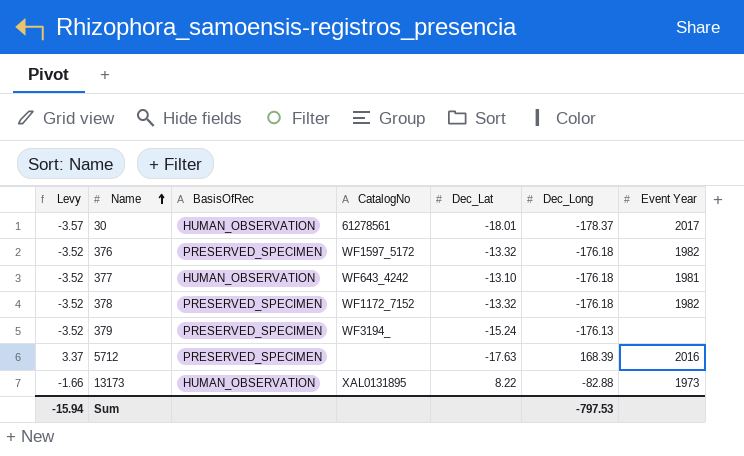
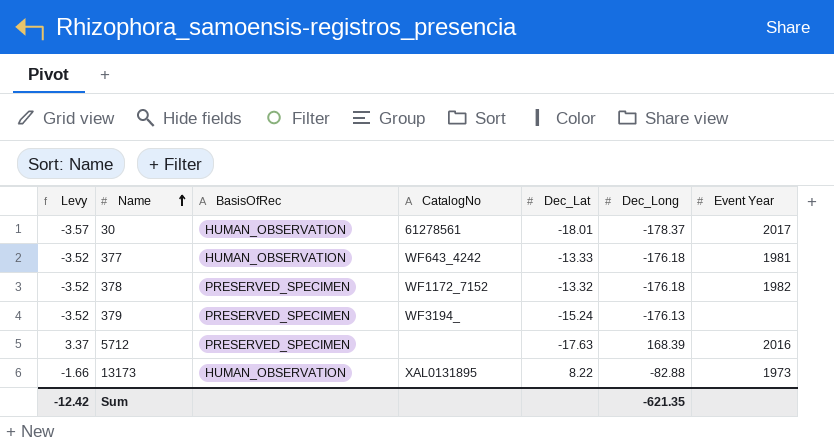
row 376: -3.52 | PRESERVED_SPECIMEN | WF1597_5172 | -13.32 | -176.18 | 1982 -> none
377 | Dec_Lat: -13.10 -> -13.33
Sum | Levy: -15.94 -> -12.42
Sum | Dec_Long: -797.53 -> -621.35

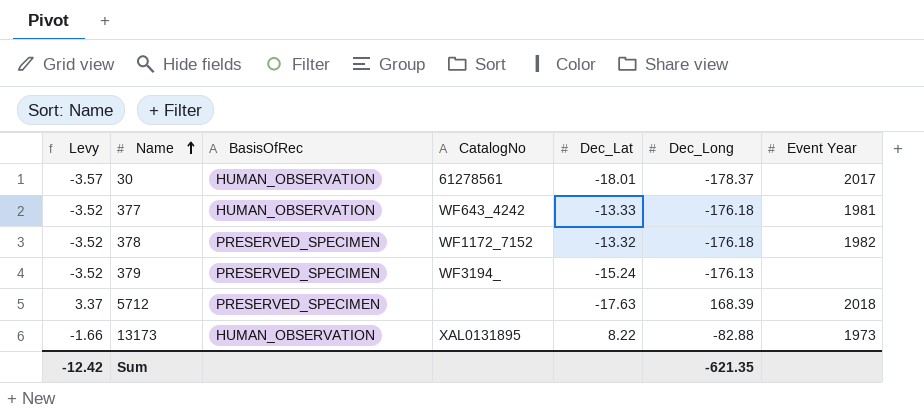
5712 | Event Year: 2016 -> 2018

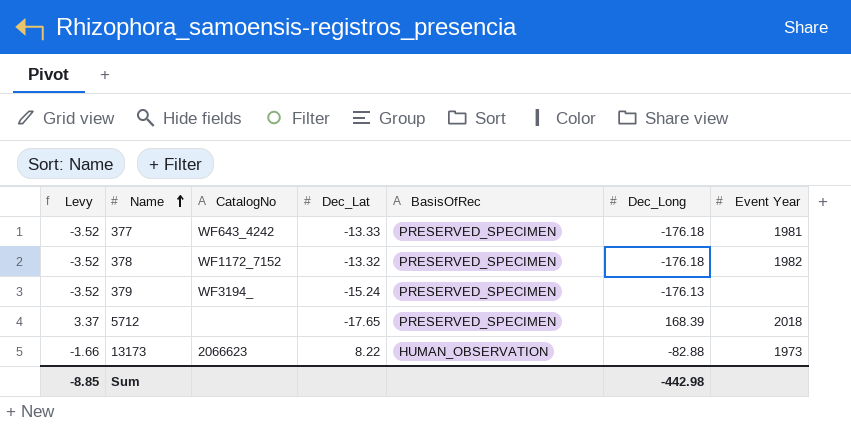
column BasisOfRec | position: 3 -> 5
row 30: -3.57 | HUMAN_OBSERVATION | 61278561 | -18.01 | -178.37 | 2017 -> none
377 | BasisOfRec: HUMAN_OBSERVATION -> PRESERVED_SPECIMEN
5712 | Dec_Lat: -17.63 -> -17.65
13173 | CatalogNo: XAL0131895 -> 2066623
Sum | Levy: -12.42 -> -8.85
Sum | Dec_Long: -621.35 -> -442.98

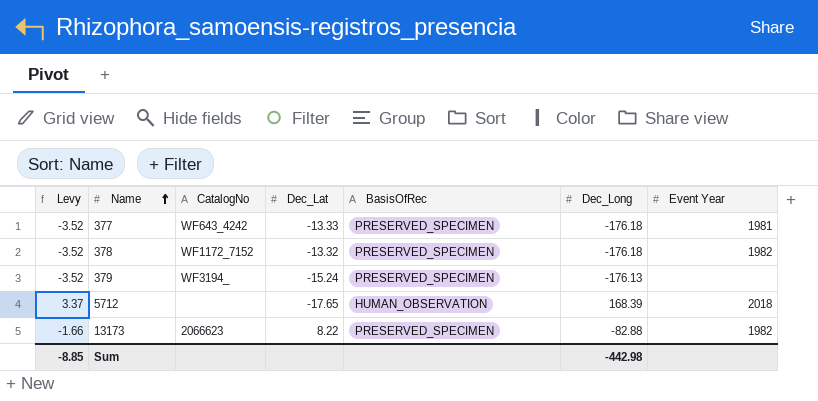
5712 | BasisOfRec: PRESERVED_SPECIMEN -> HUMAN_OBSERVATION
13173 | BasisOfRec: HUMAN_OBSERVATION -> PRESERVED_SPECIMEN
13173 | Event Year: 1973 -> 1982

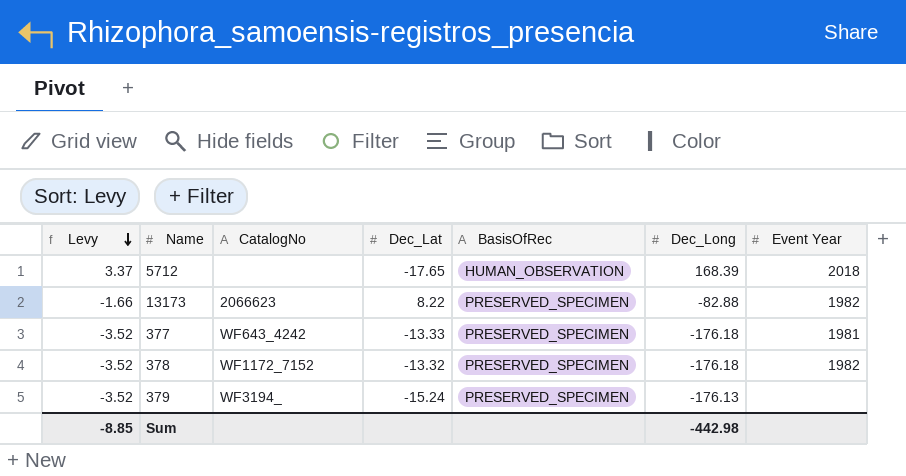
row order: Name ascending -> Levy descending

